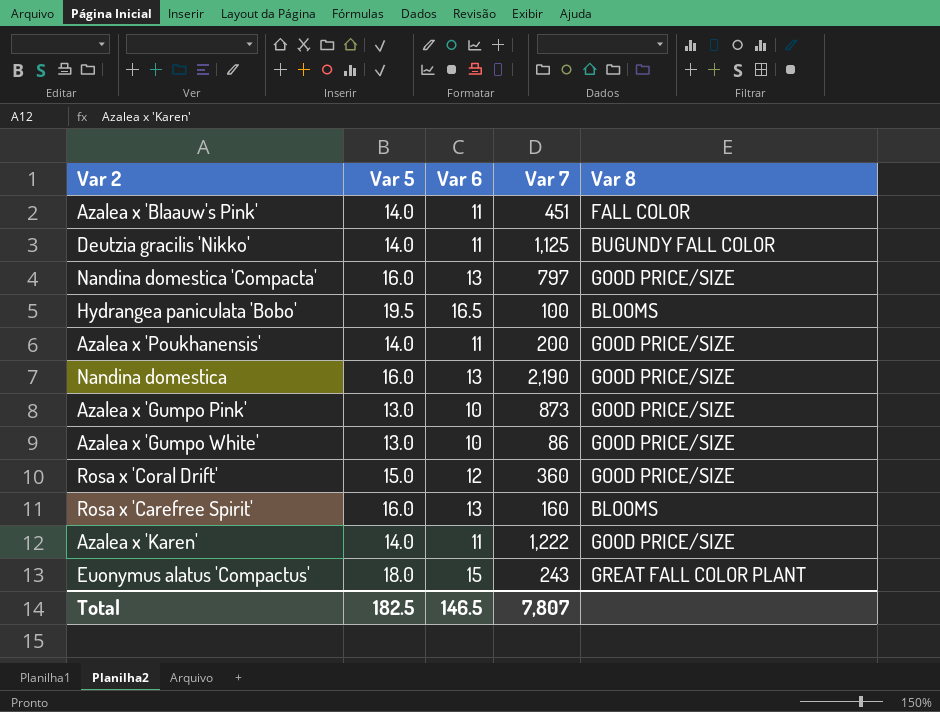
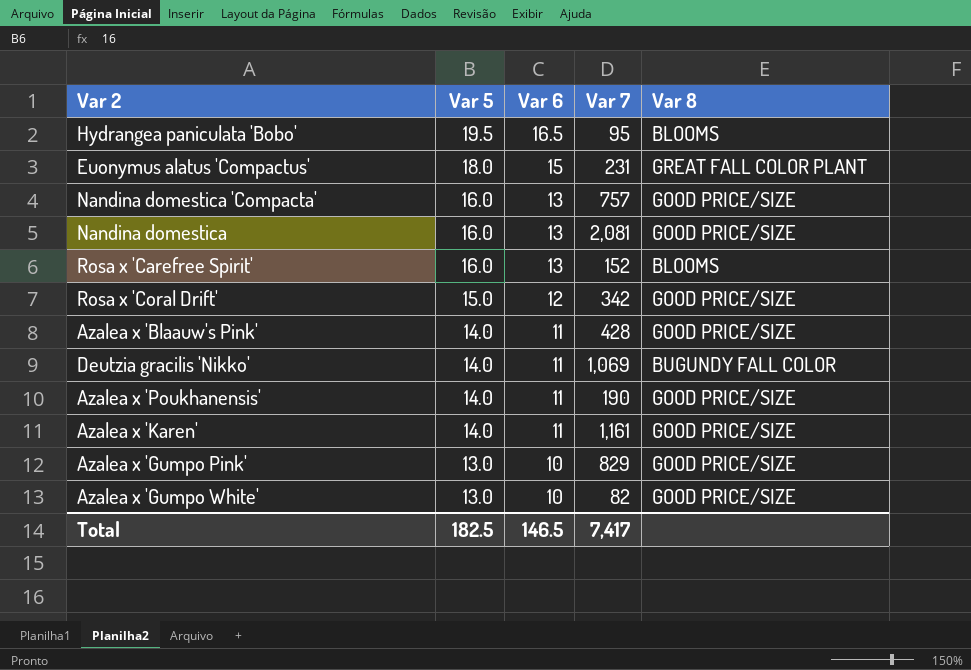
row order: none -> Var 5 descending
Hydrangea paniculata 'Bobo' | Var 7: 100 -> 95
Euonymus alatus 'Compactus' | Var 7: 243 -> 231
Nandina domestica 'Compacta' | Var 7: 797 -> 757
Nandina domestica | Var 7: 2,190 -> 2,081
Rosa x 'Carefree Spirit' | Var 7: 160 -> 152
Rosa x 'Coral Drift' | Var 7: 360 -> 342
Azalea x 'Blaauw's Pink' | Var 7: 451 -> 428
Azalea x 'Blaauw's Pink' | Var 8: FALL COLOR -> GOOD PRICE/SIZE
Deutzia gracilis 'Nikko' | Var 7: 1,125 -> 1,069
Azalea x 'Poukhanensis' | Var 7: 200 -> 190
Azalea x 'Karen' | Var 7: 1,222 -> 1,161
Azalea x 'Gumpo Pink' | Var 7: 873 -> 829
Azalea x 'Gumpo White' | Var 7: 86 -> 82
Total | Var 7: 7,807 -> 7,417

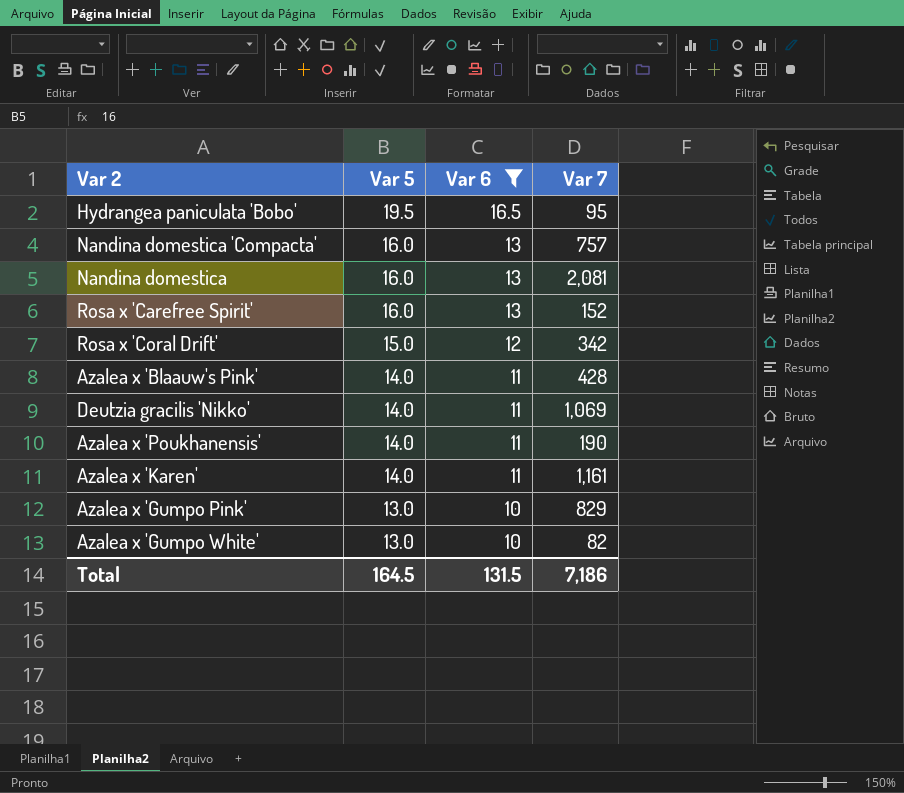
filter: none -> Var 6 != 15
column Var 8 | position: 5 -> none
Total | Var 5: 182.5 -> 164.5
Total | Var 6: 146.5 -> 131.5
Total | Var 7: 7,417 -> 7,186

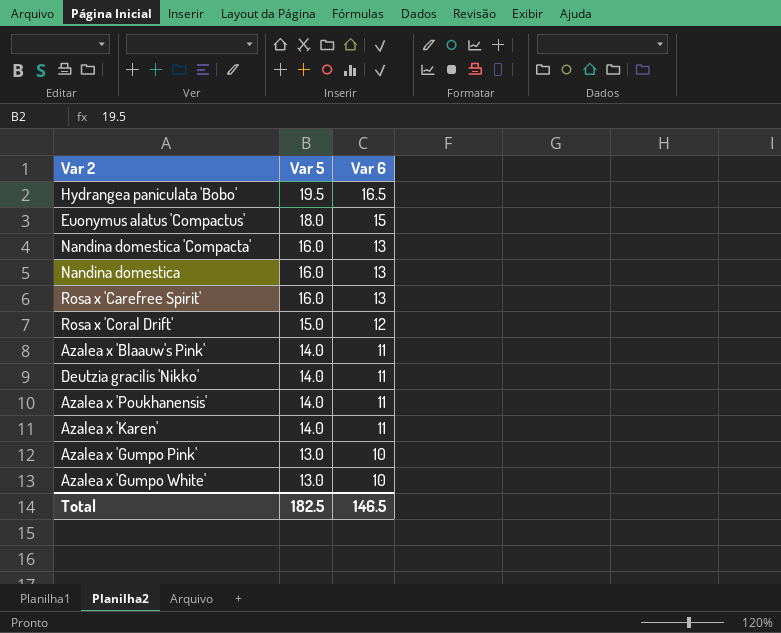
filter: Var 6 != 15 -> none
column Var 7 | position: 4 -> none
Total | Var 5: 164.5 -> 182.5
Total | Var 6: 131.5 -> 146.5

